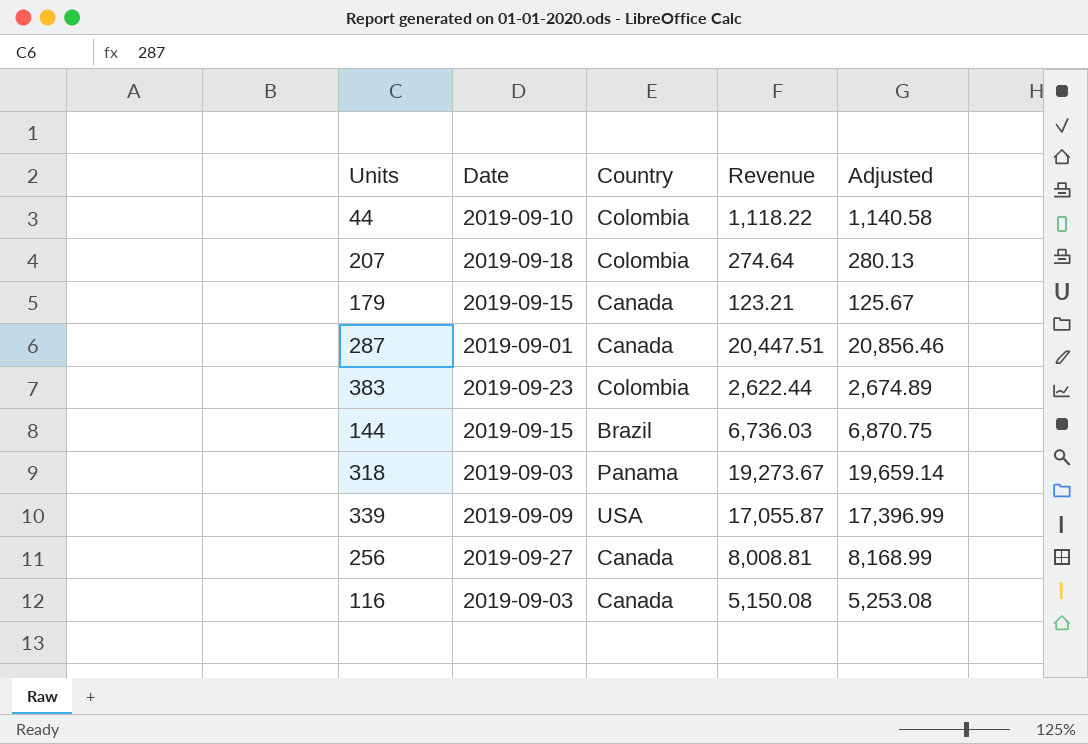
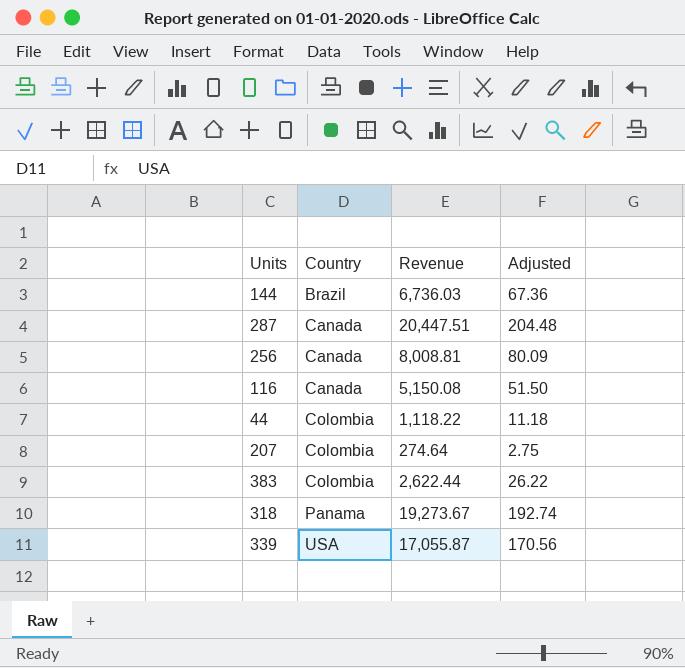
row order: none -> Country ascending
column Date | position: 2 -> none
column Adjusted | formula: [Revenue] * 1.02 -> [Revenue] * 0.01
row 179: 2019-09-15 | Canada | 123.21 | 125.67 -> none

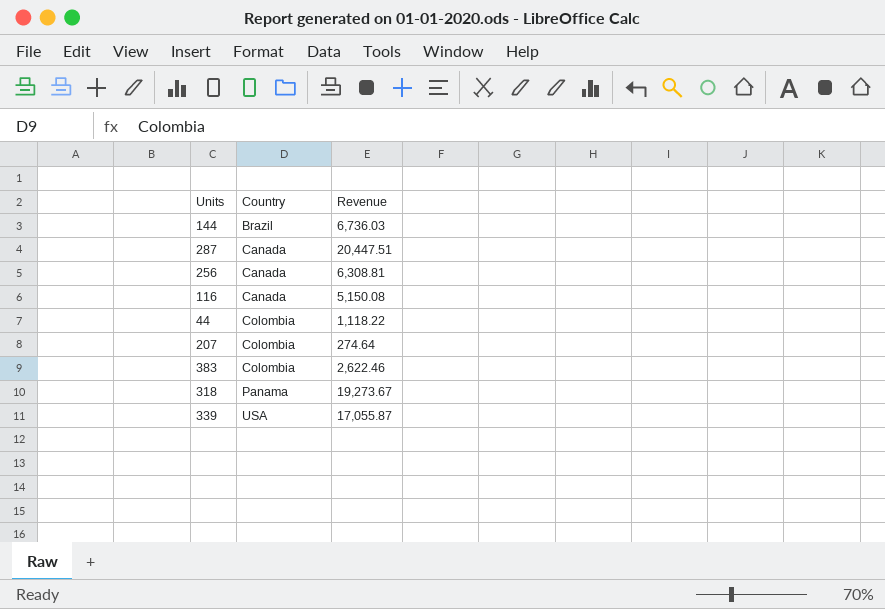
column Adjusted | formula: [Revenue] * 0.01 -> none
256 | Revenue: 8,008.81 -> 6,308.81
383 | Revenue: 2,622.44 -> 2,622.46

